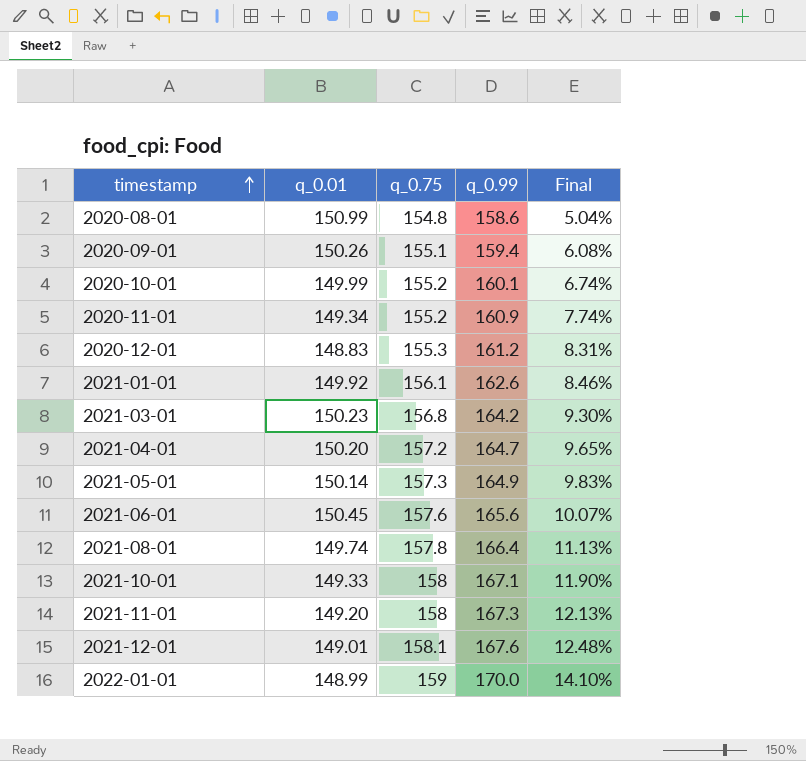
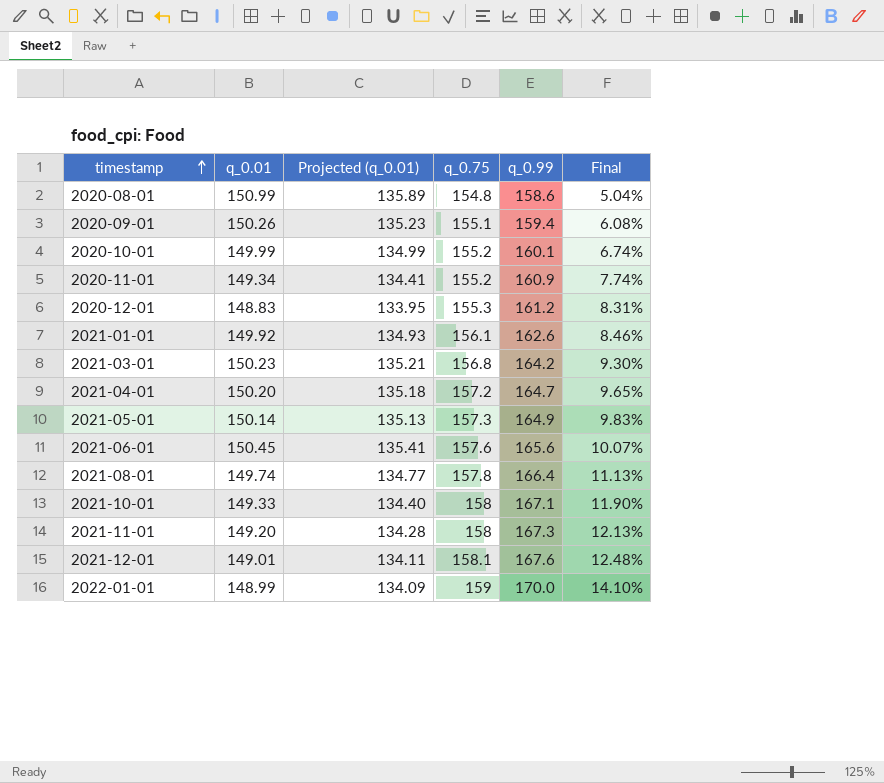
column Projected (q_0.01) | formula: none -> [q_0.01] * 0.9

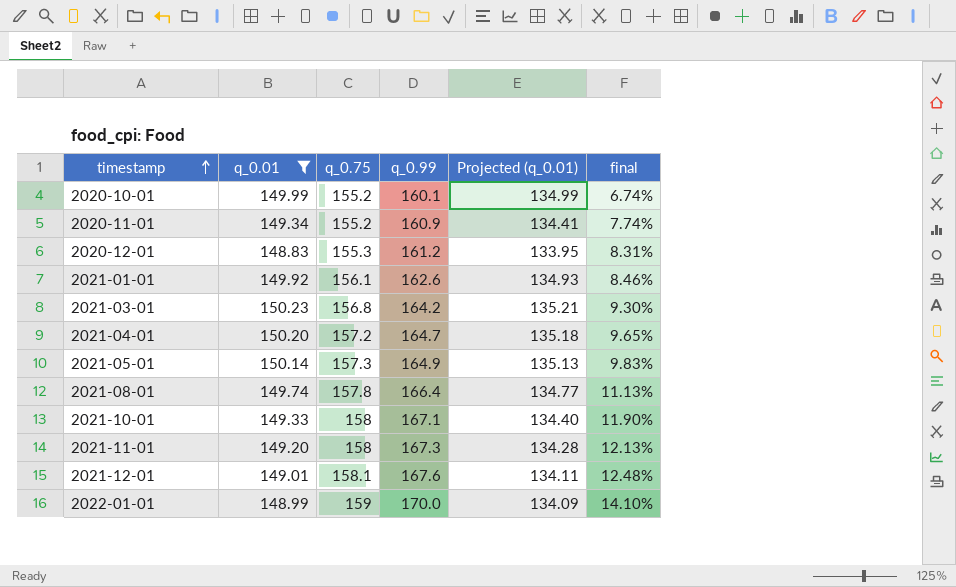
filter: none -> q_0.01 <= 150.23
column Projected (q_0.01) | position: 3 -> 5
column name: Final -> final

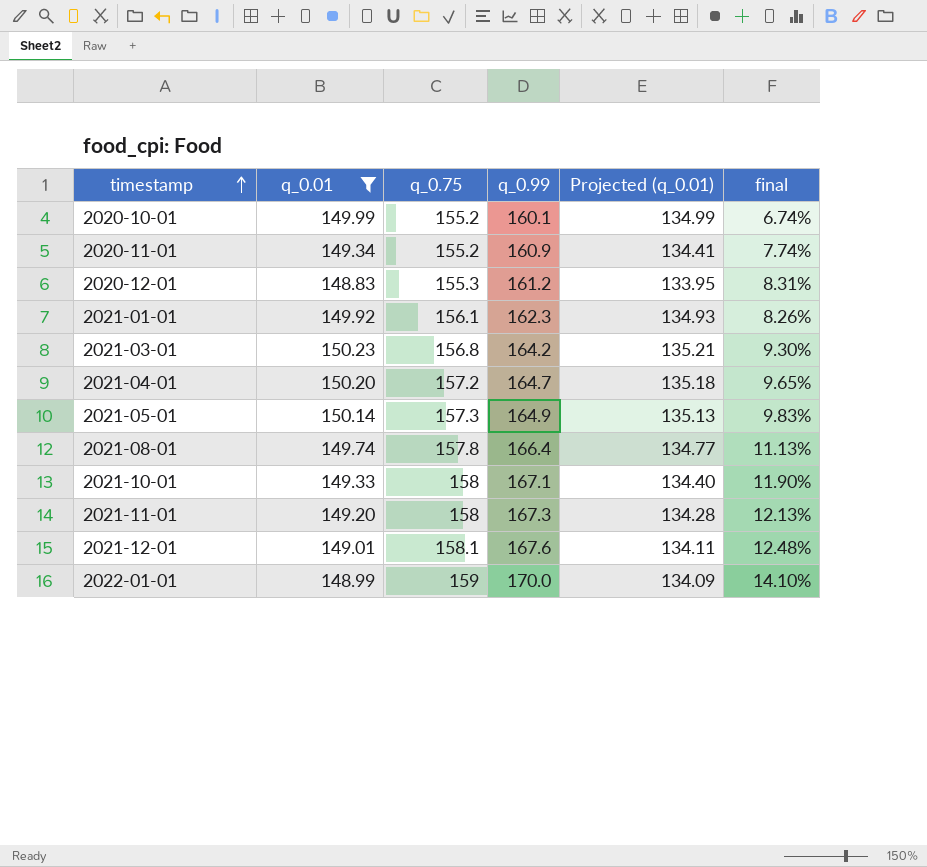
2021-01-01 | q_0.99: 162.6 -> 162.3
2021-01-01 | final: 8.46% -> 8.26%

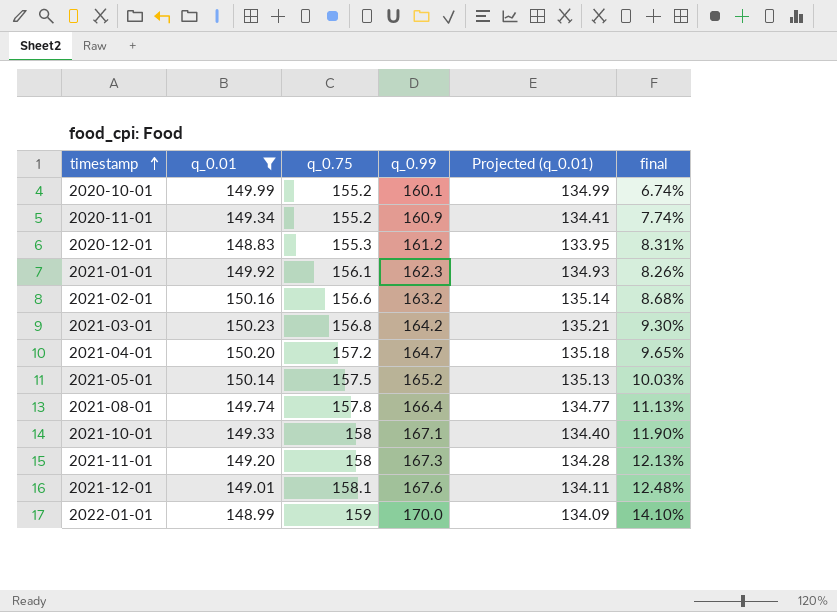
row 2021-02-01: none -> 150.16 | 156.6 | 163.2 | 135.14 | 8.68%
2021-05-01 | q_0.75: 157.3 -> 157.5
2021-05-01 | q_0.99: 164.9 -> 165.2
2021-05-01 | final: 9.83% -> 10.03%

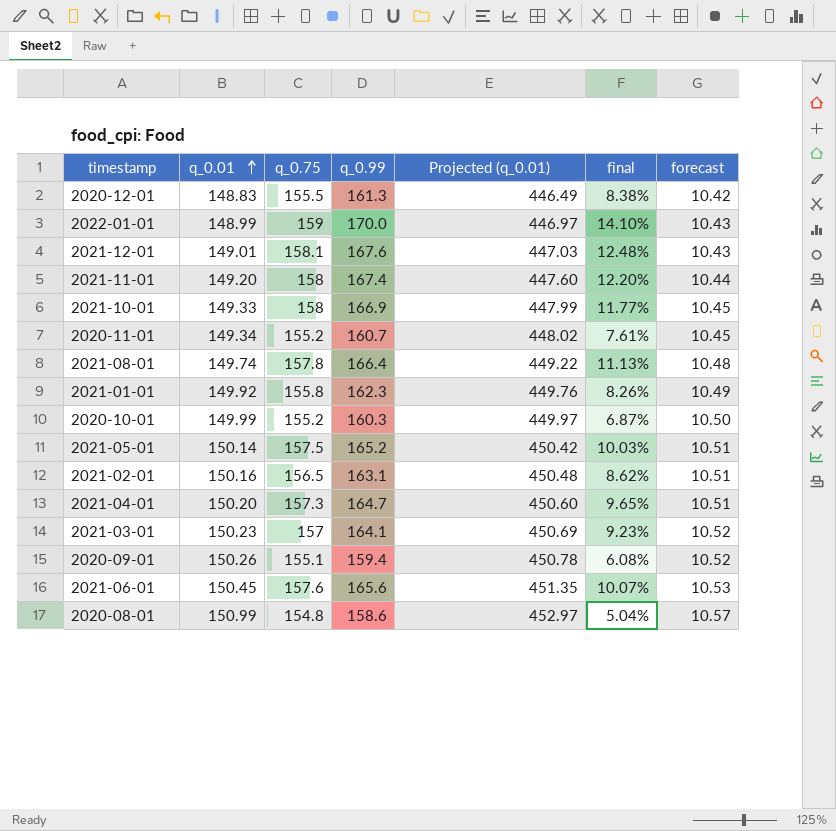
filter: q_0.01 <= 150.23 -> none
row order: timestamp ascending -> q_0.01 ascending
column Projected (q_0.01) | formula: [q_0.01] * 0.9 -> [q_0.01] * 3
column forecast | formula: none -> [q_0.01] * 0.07
2020-12-01 | q_0.75: 155.3 -> 155.5
2020-12-01 | q_0.99: 161.2 -> 161.3
2020-12-01 | final: 8.31% -> 8.38%
2021-11-01 | q_0.99: 167.3 -> 167.4
2021-11-01 | final: 12.13% -> 12.20%
2021-10-01 | q_0.99: 167.1 -> 166.9
2021-10-01 | final: 11.90% -> 11.77%
2020-11-01 | q_0.99: 160.9 -> 160.7
2020-11-01 | final: 7.74% -> 7.61%
2021-01-01 | q_0.75: 156.1 -> 155.8
2020-10-01 | q_0.99: 160.1 -> 160.3
2020-10-01 | final: 6.74% -> 6.87%
2021-02-01 | q_0.75: 156.6 -> 156.5
2021-02-01 | q_0.99: 163.2 -> 163.1
2021-02-01 | final: 8.68% -> 8.62%
2021-04-01 | q_0.75: 157.2 -> 157.3
2021-03-01 | q_0.75: 156.8 -> 157
2021-03-01 | q_0.99: 164.2 -> 164.1
2021-03-01 | final: 9.30% -> 9.23%

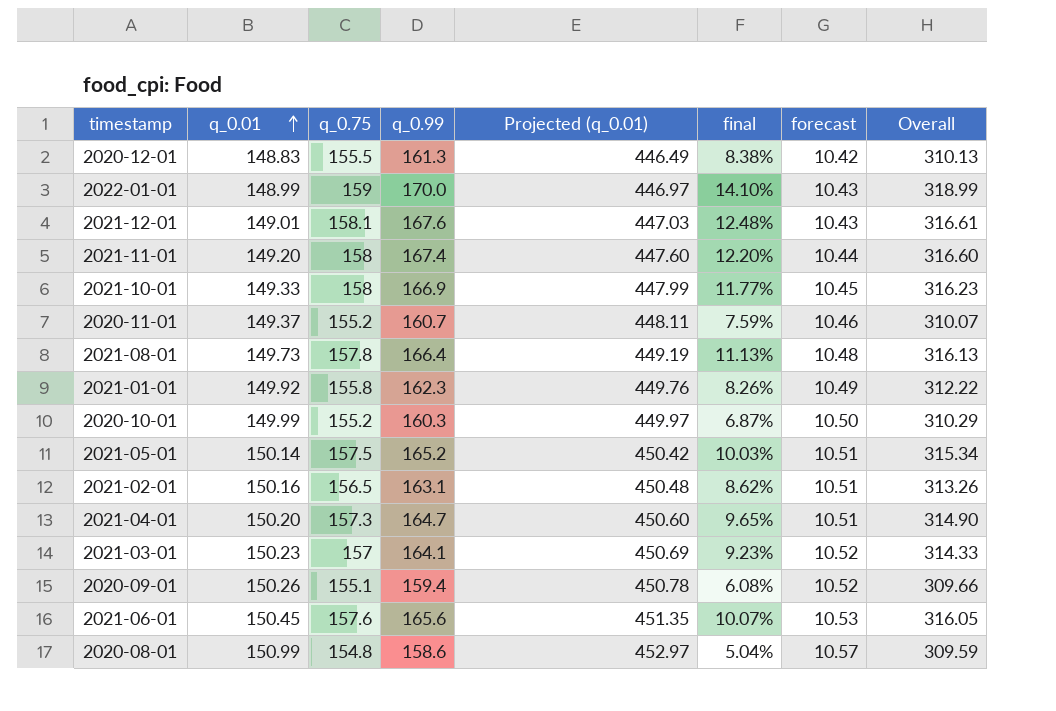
column Overall | formula: none -> [q_0.01] + [q_0.99]
2020-11-01 | q_0.01: 149.34 -> 149.37
2020-11-01 | Projected (q_0.01): 448.02 -> 448.11
2020-11-01 | final: 7.61% -> 7.59%
2020-11-01 | forecast: 10.45 -> 10.46
2021-08-01 | q_0.01: 149.74 -> 149.73
2021-08-01 | Projected (q_0.01): 449.22 -> 449.19

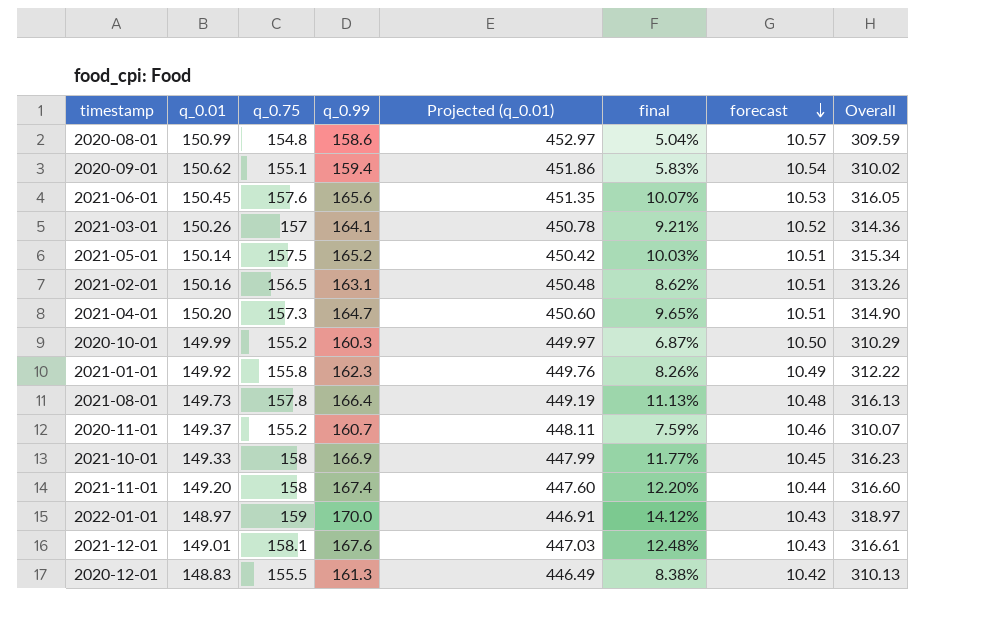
row order: q_0.01 ascending -> forecast descending
2020-09-01 | q_0.01: 150.26 -> 150.62
2020-09-01 | Projected (q_0.01): 450.78 -> 451.86
2020-09-01 | final: 6.08% -> 5.83%
2020-09-01 | forecast: 10.52 -> 10.54
2020-09-01 | Overall: 309.66 -> 310.02
2021-03-01 | q_0.01: 150.23 -> 150.26
2021-03-01 | Projected (q_0.01): 450.69 -> 450.78
2021-03-01 | final: 9.23% -> 9.21%
2021-03-01 | Overall: 314.33 -> 314.36
2022-01-01 | q_0.01: 148.99 -> 148.97
2022-01-01 | Projected (q_0.01): 446.97 -> 446.91
2022-01-01 | final: 14.10% -> 14.12%
2022-01-01 | Overall: 318.99 -> 318.97

